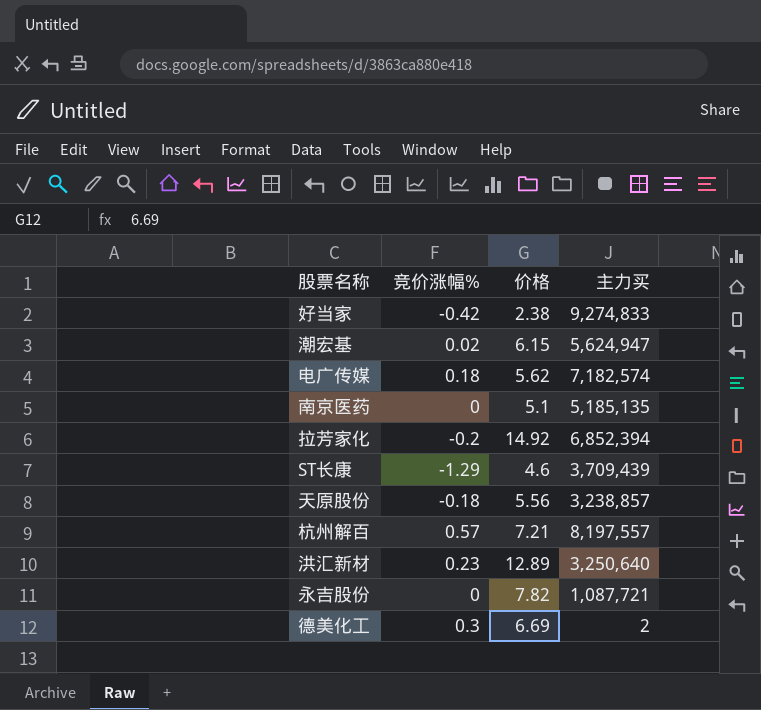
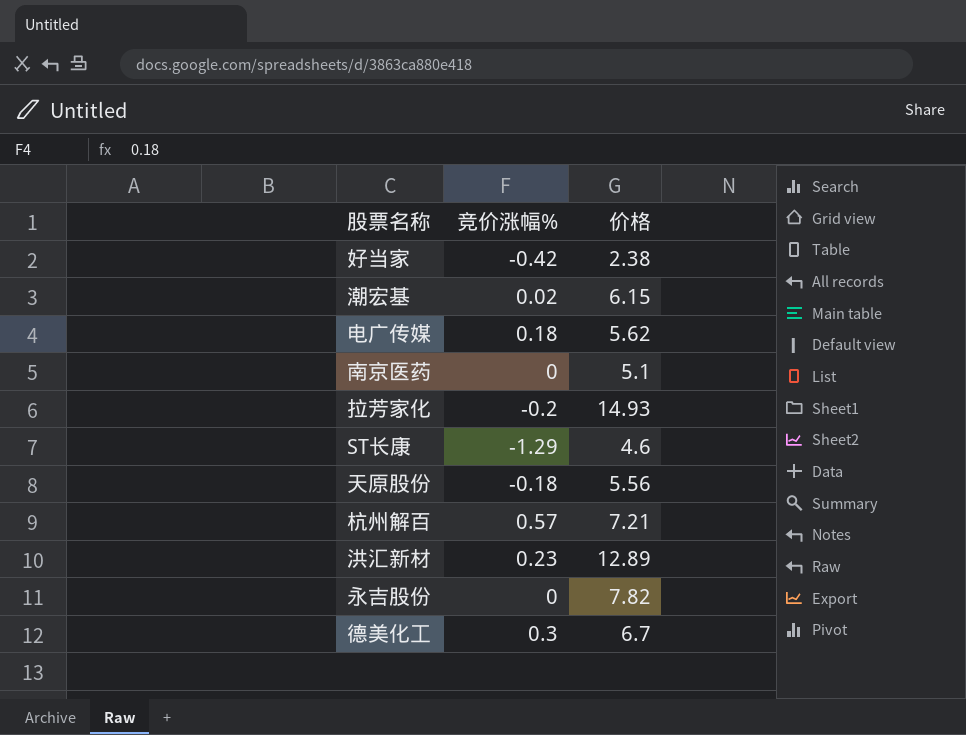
column 主力买 | position: 4 -> none
拉芳家化 | 价格: 14.92 -> 14.93
德美化工 | 价格: 6.69 -> 6.7

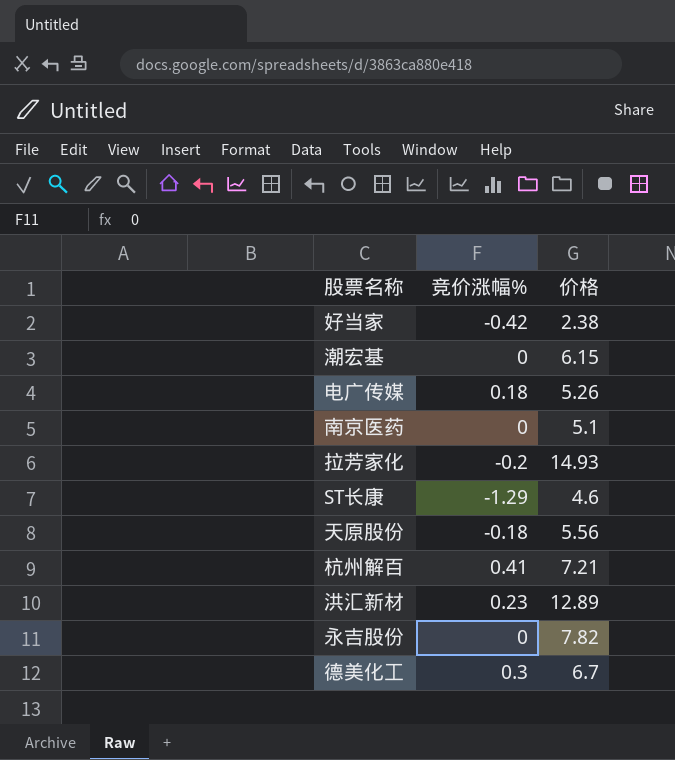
潮宏基 | 竞价涨幅%: 0.02 -> 0
电广传媒 | 价格: 5.62 -> 5.26
杭州解百 | 竞价涨幅%: 0.57 -> 0.41

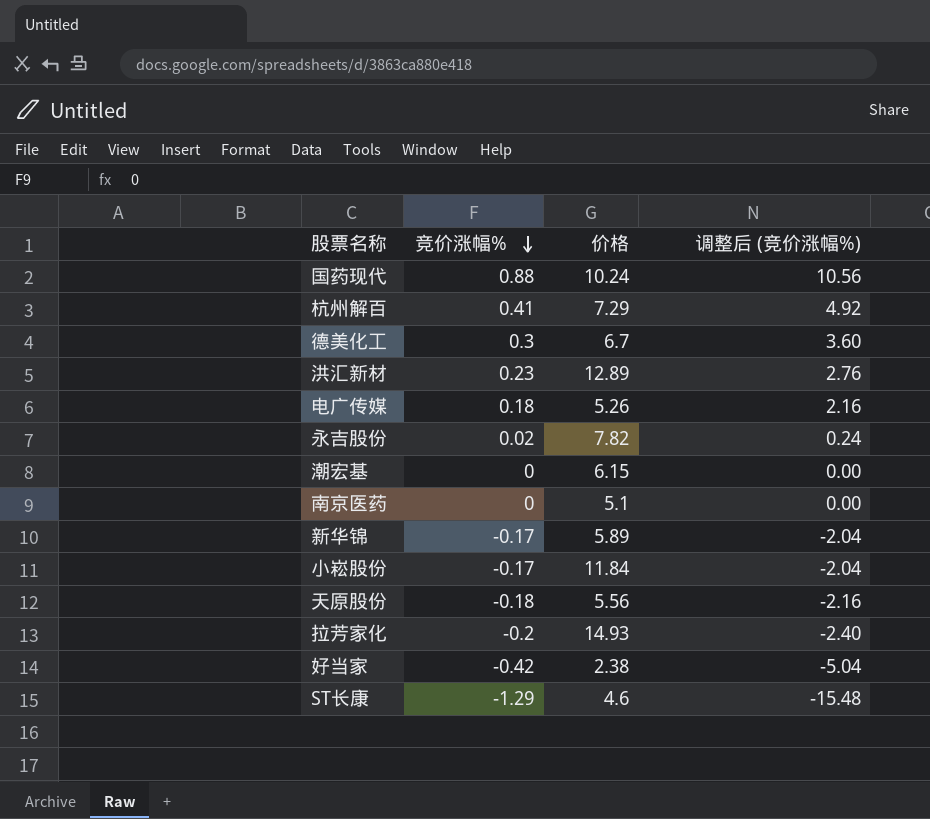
row order: none -> 竞价涨幅% descending
column 调整后 (竞价涨幅%) | formula: none -> [竞价涨幅%] * 12
row 国药现代: none -> 0.88 | 10.24 | 10.56
杭州解百 | 价格: 7.21 -> 7.29
永吉股份 | 竞价涨幅%: 0 -> 0.02
row 新华锦: none -> -0.17 | 5.89 | -2.04
row 小崧股份: none -> -0.17 | 11.84 | -2.04

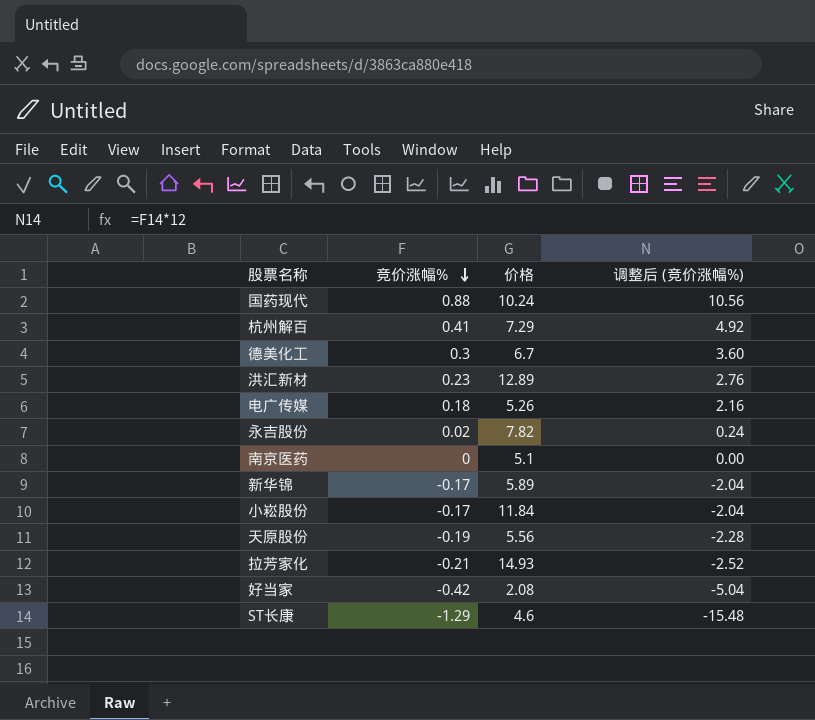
row 潮宏基: 0 | 6.15 | 0.00 -> none
天原股份 | 竞价涨幅%: -0.18 -> -0.19
天原股份 | 调整后 (竞价涨幅%): -2.16 -> -2.28
拉芳家化 | 竞价涨幅%: -0.2 -> -0.21
拉芳家化 | 调整后 (竞价涨幅%): -2.40 -> -2.52
好当家 | 价格: 2.38 -> 2.08

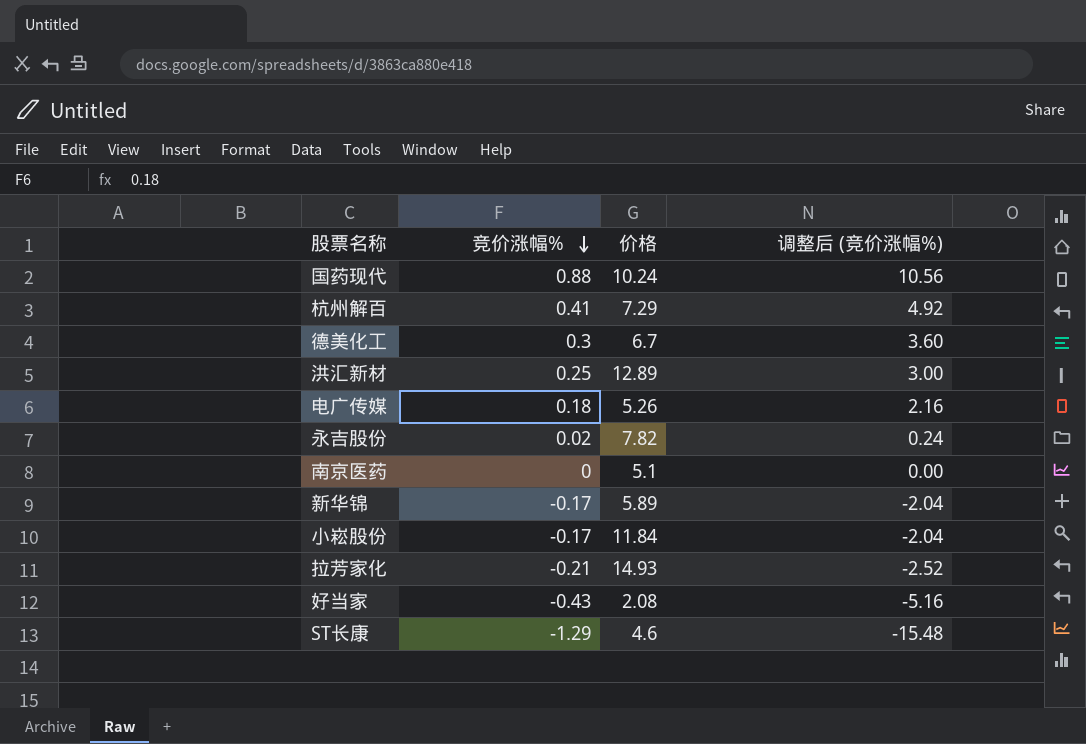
row 天原股份: -0.19 | 5.56 | -2.28 -> none
洪汇新材 | 竞价涨幅%: 0.23 -> 0.25
洪汇新材 | 调整后 (竞价涨幅%): 2.76 -> 3.00
好当家 | 竞价涨幅%: -0.42 -> -0.43
好当家 | 调整后 (竞价涨幅%): -5.04 -> -5.16

